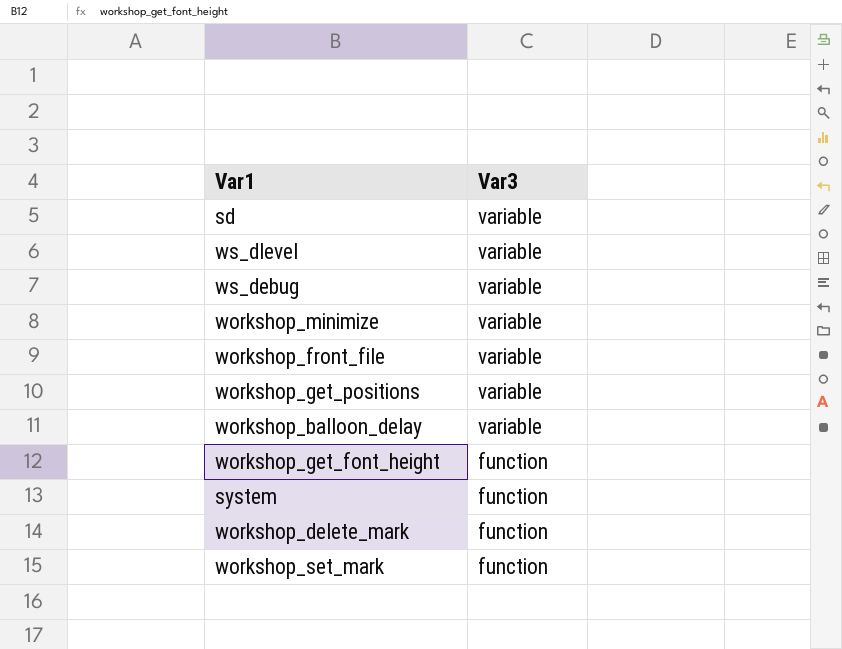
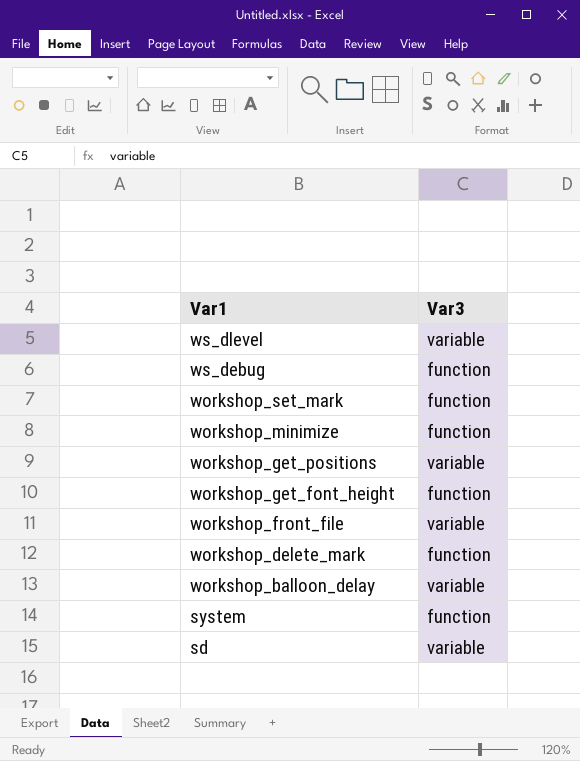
row order: Var3 descending -> Var1 descending
ws_debug | Var3: variable -> function
workshop_minimize | Var3: variable -> function

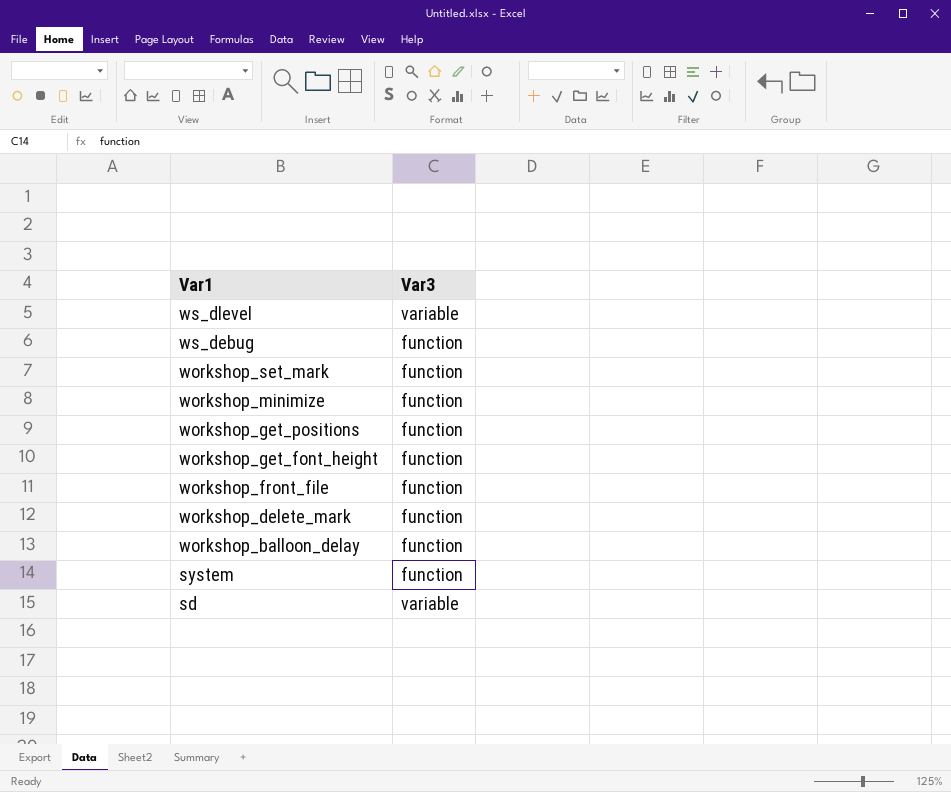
workshop_get_positions | Var3: variable -> function
workshop_front_file | Var3: variable -> function
workshop_balloon_delay | Var3: variable -> function

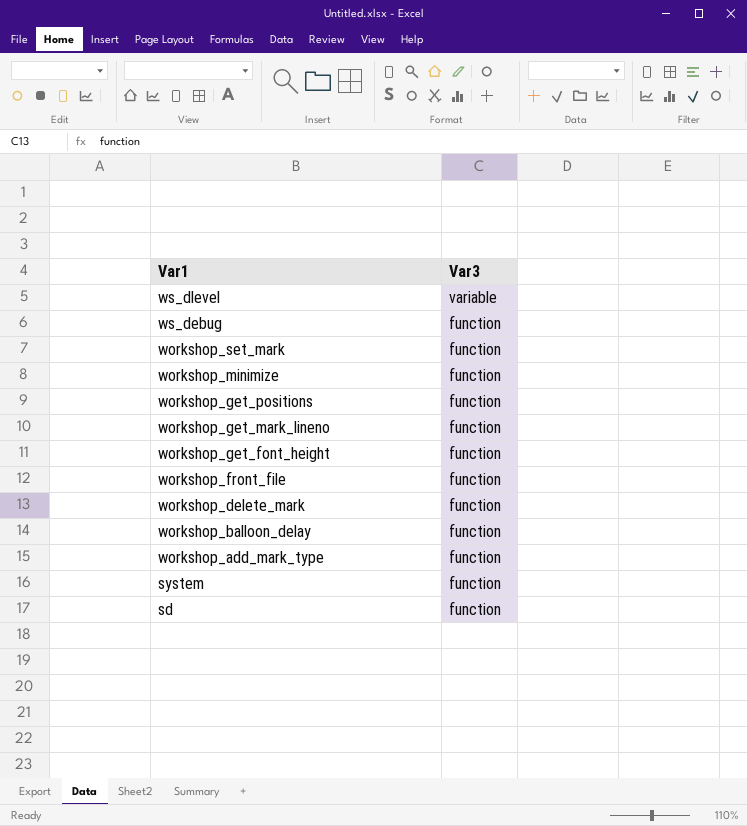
row workshop_get_mark_lineno: none -> function
row workshop_add_mark_type: none -> function
sd | Var3: variable -> function

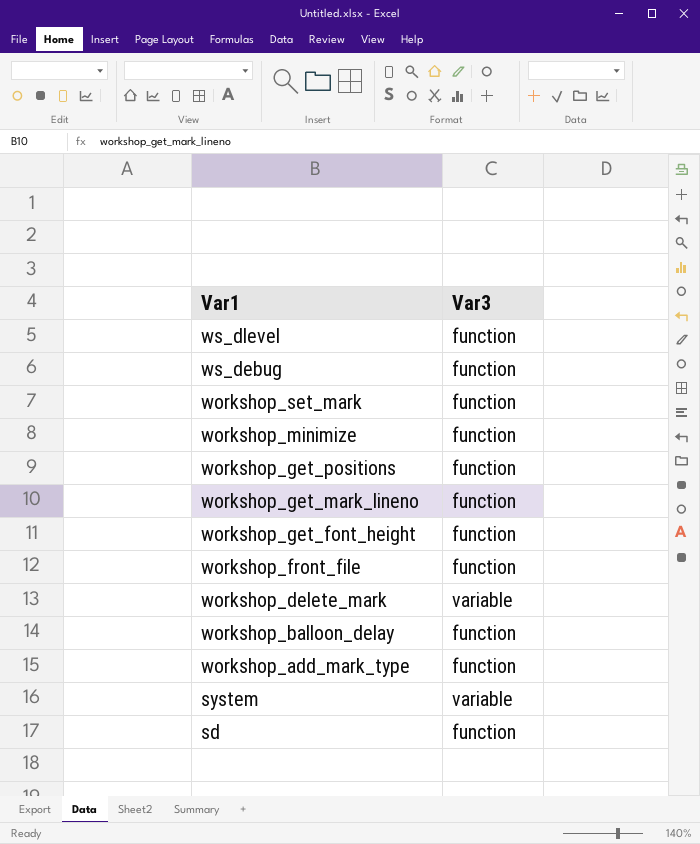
ws_dlevel | Var3: variable -> function
workshop_delete_mark | Var3: function -> variable
system | Var3: function -> variable

